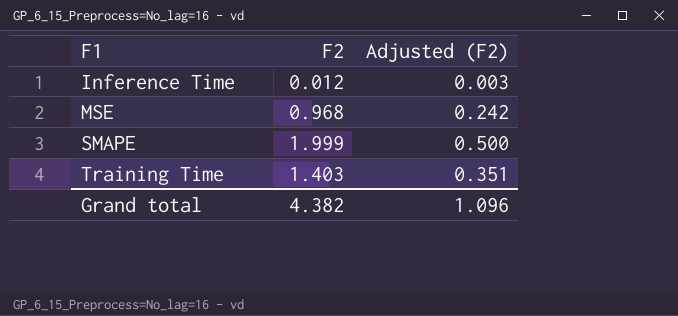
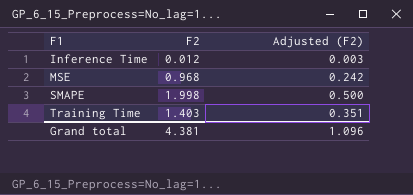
SMAPE | F2: 1.999 -> 1.998
Grand total | F2: 4.382 -> 4.381

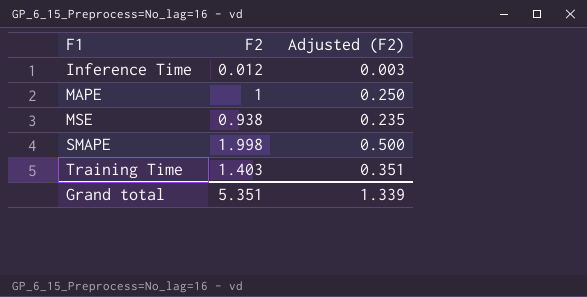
row MAPE: none -> 1 | 0.250
MSE | F2: 0.968 -> 0.938
MSE | Adjusted (F2): 0.242 -> 0.235
Grand total | F2: 4.381 -> 5.351
Grand total | Adjusted (F2): 1.096 -> 1.339

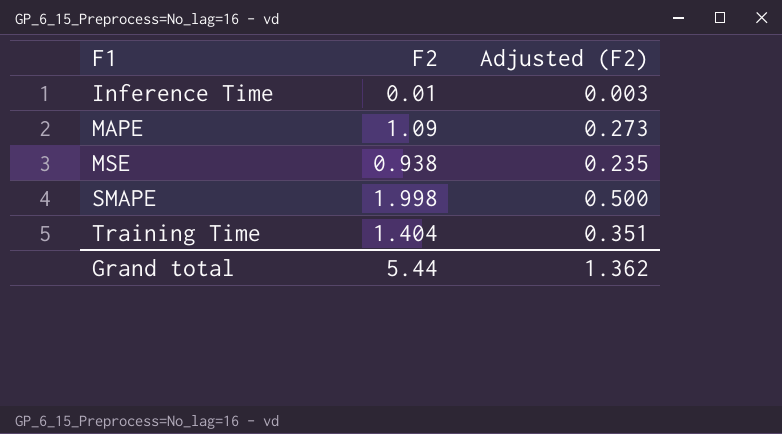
Inference Time | F2: 0.012 -> 0.01
MAPE | F2: 1 -> 1.09
MAPE | Adjusted (F2): 0.250 -> 0.273
Training Time | F2: 1.403 -> 1.404
Grand total | F2: 5.351 -> 5.44
Grand total | Adjusted (F2): 1.339 -> 1.362

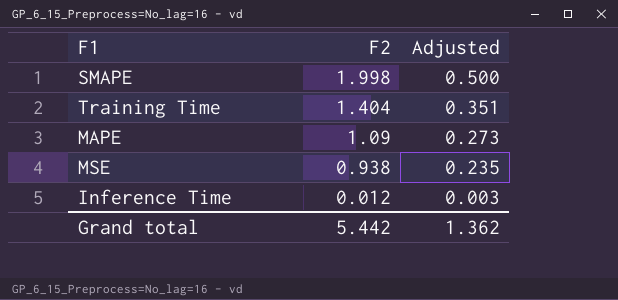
row order: F1 ascending -> F2 descending
column name: Adjusted (F2) -> Adjusted
Inference Time | F2: 0.01 -> 0.012
Grand total | F2: 5.44 -> 5.442

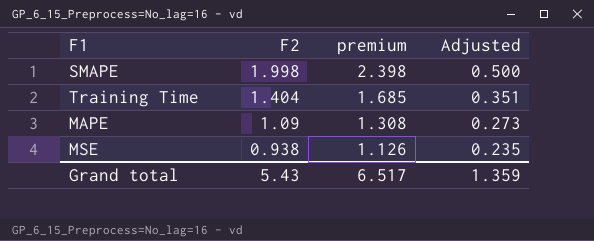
column premium | formula: none -> [F2] * 1.2
row Inference Time: 0.012 | 0.003 -> none
Grand total | F2: 5.442 -> 5.43
Grand total | Adjusted: 1.362 -> 1.359

